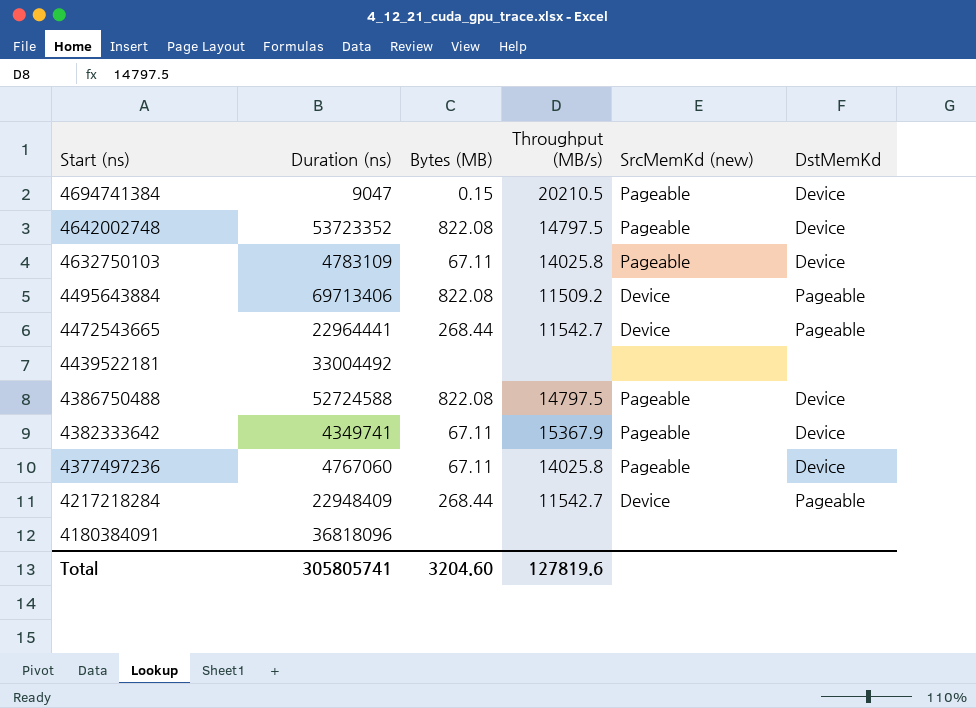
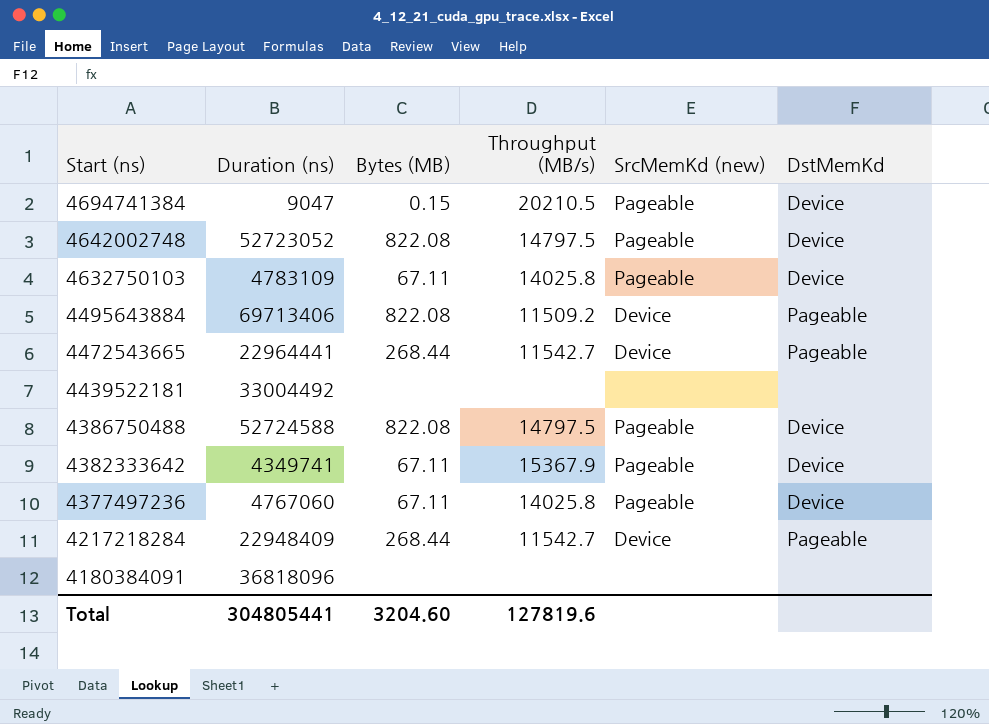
4642002748 | Duration (ns): 53723352 -> 52723052
Total | Duration (ns): 305805741 -> 304805441

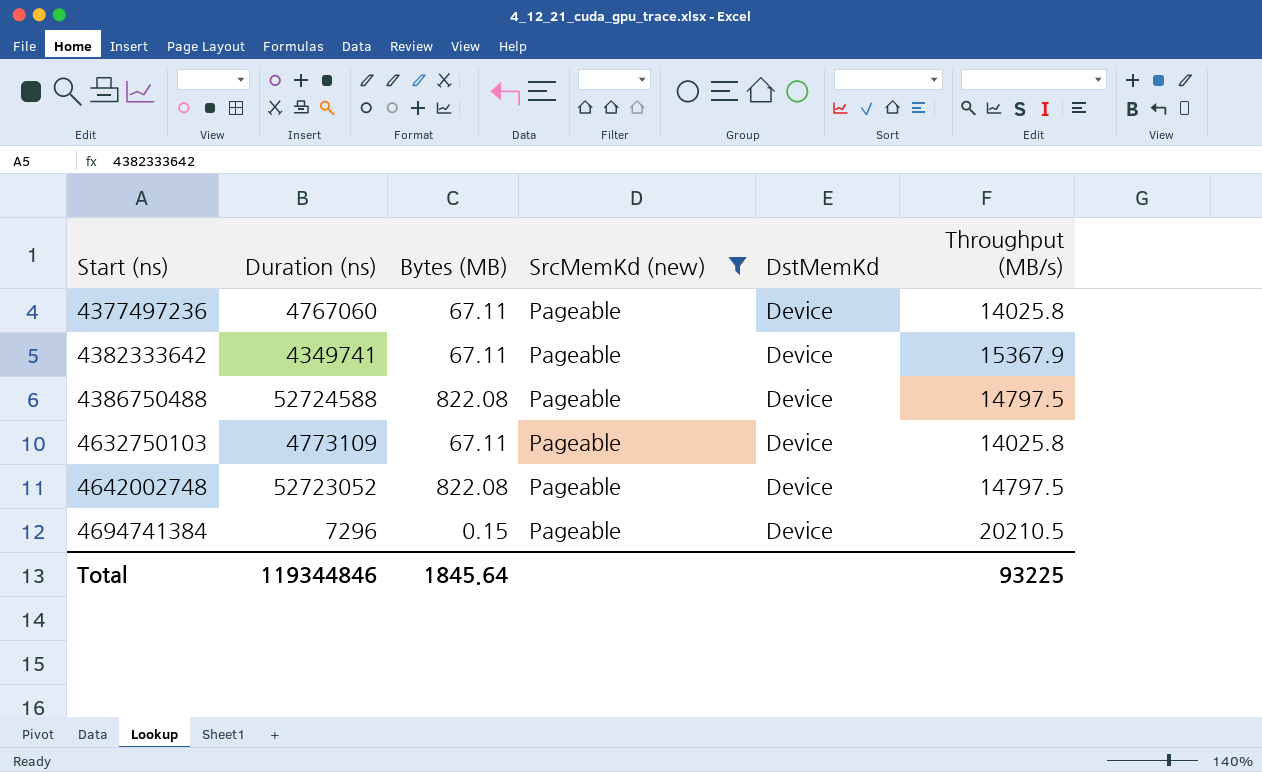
filter: none -> SrcMemKd (new) = Pageable
row order: Start (ns) descending -> Start (ns) ascending
column Throughput (MB/s) | position: 4 -> 6
4632750103 | Duration (ns): 4783109 -> 4773109
4694741384 | Duration (ns): 9047 -> 7296
Total | Duration (ns): 304805441 -> 119344846
Total | Bytes (MB): 3204.60 -> 1845.64
Total | Throughput (MB/s): 127819.6 -> 93225

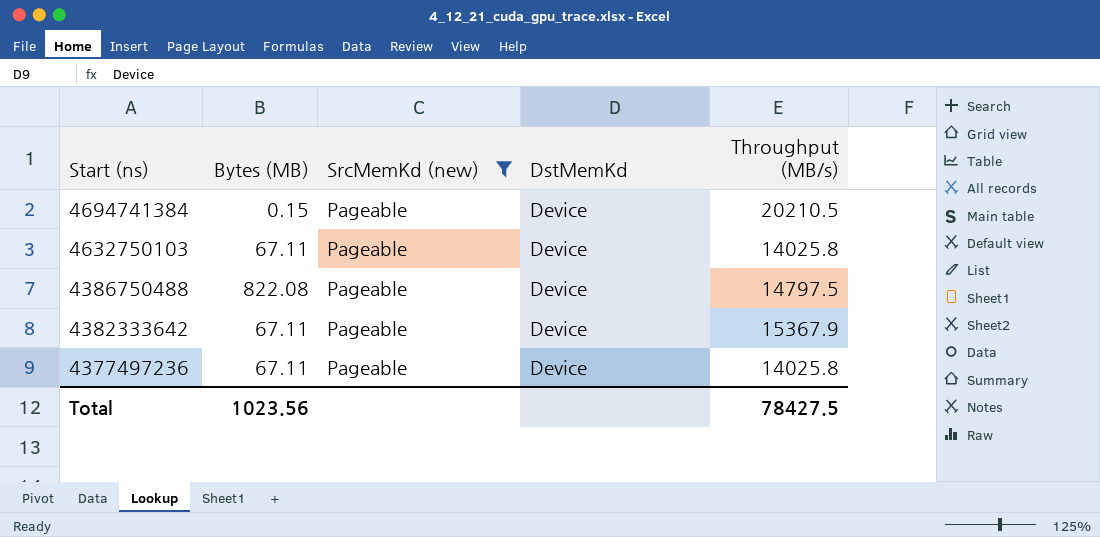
row order: Start (ns) ascending -> Start (ns) descending
column Duration (ns) | position: 2 -> none
row 4642002748: 52723052 | 822.08 | Pageable | Device | 14797.5 -> none
Total | Bytes (MB): 1845.64 -> 1023.56
Total | Throughput (MB/s): 93225 -> 78427.5

